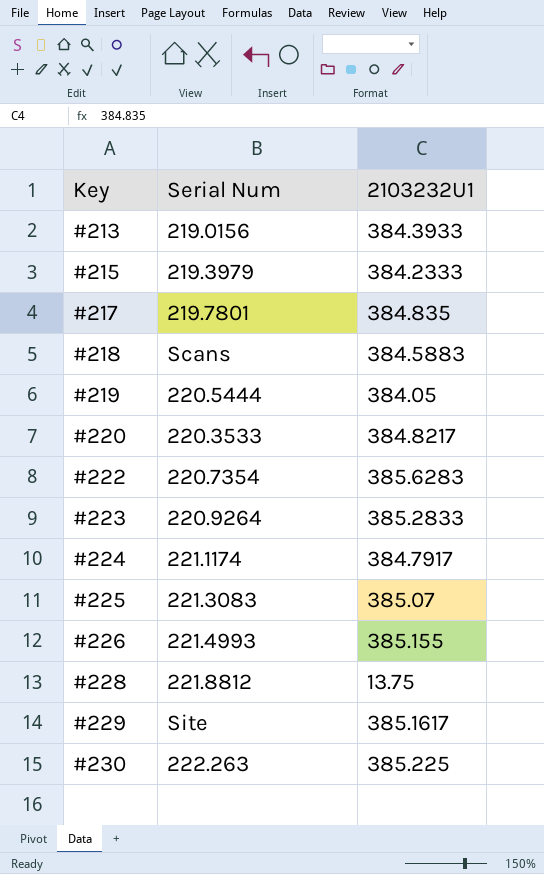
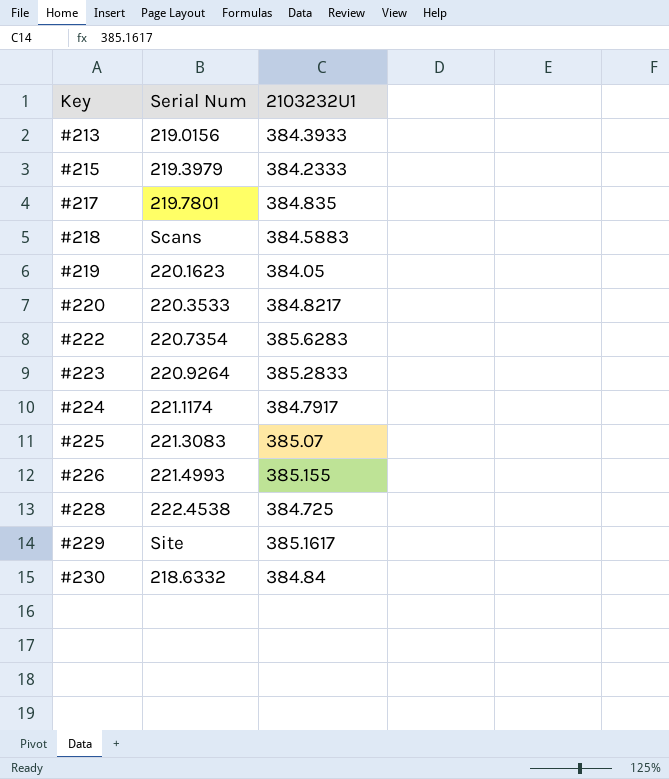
#219 | Serial Num: 220.5444 -> 220.1623
#228 | Serial Num: 221.8812 -> 222.4538
#228 | 2103232U1: 13.75 -> 384.725
#230 | Serial Num: 222.263 -> 218.6332
#230 | 2103232U1: 385.225 -> 384.84

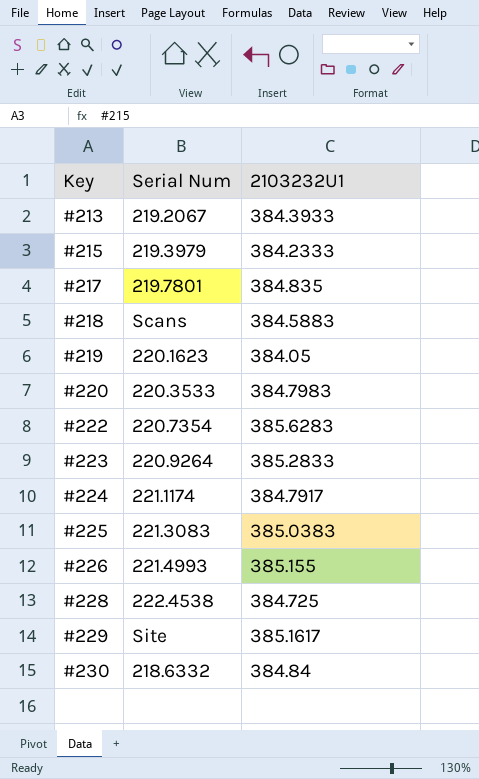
#213 | Serial Num: 219.0156 -> 219.2067
#220 | 2103232U1: 384.8217 -> 384.7983
#225 | 2103232U1: 385.07 -> 385.0383

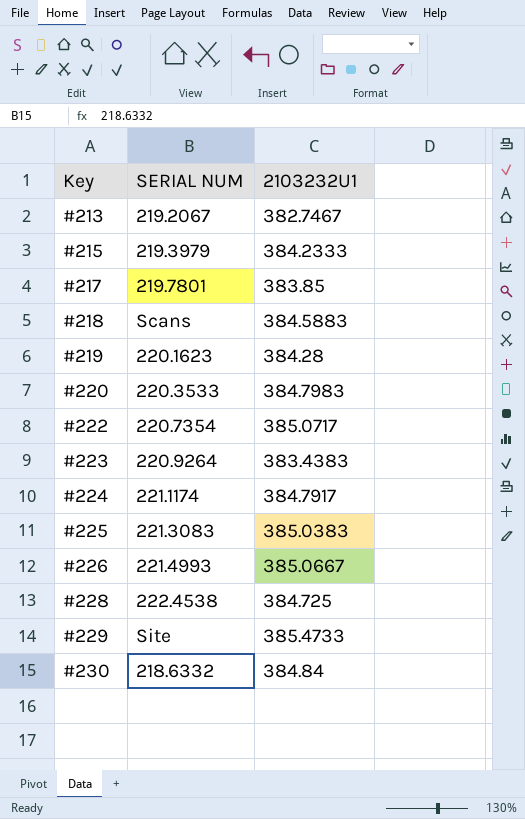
column name: Serial Num -> SERIAL NUM
#213 | 2103232U1: 384.3933 -> 382.7467
#217 | 2103232U1: 384.835 -> 383.85
#219 | 2103232U1: 384.05 -> 384.28
#222 | 2103232U1: 385.6283 -> 385.0717
#223 | 2103232U1: 385.2833 -> 383.4383
#226 | 2103232U1: 385.155 -> 385.0667
#229 | 2103232U1: 385.1617 -> 385.4733

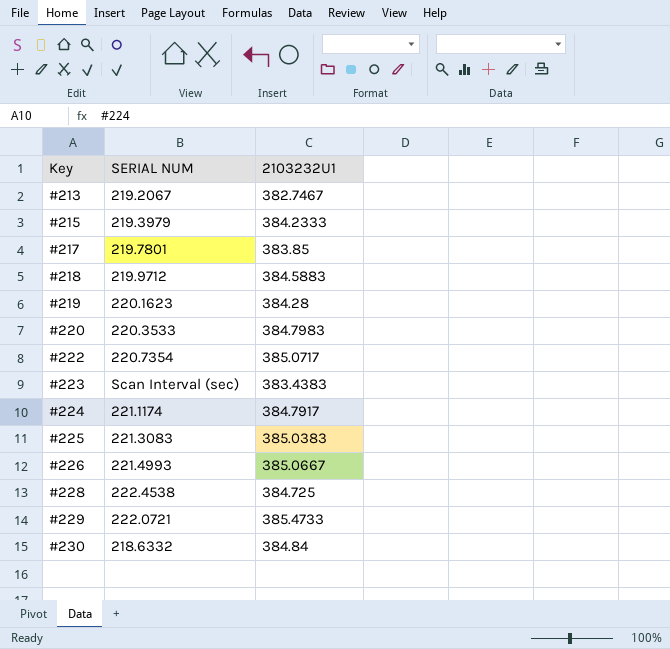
#218 | SERIAL NUM: Scans -> 219.9712
#223 | SERIAL NUM: 220.9264 -> Scan Interval (sec)
#229 | SERIAL NUM: Site -> 222.0721

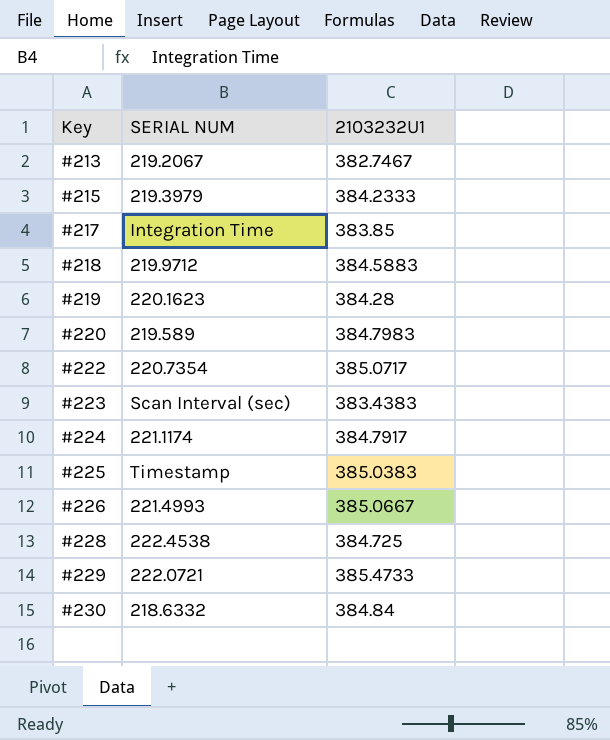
#217 | SERIAL NUM: 219.7801 -> Integration Time
#220 | SERIAL NUM: 220.3533 -> 219.589
#225 | SERIAL NUM: 221.3083 -> Timestamp

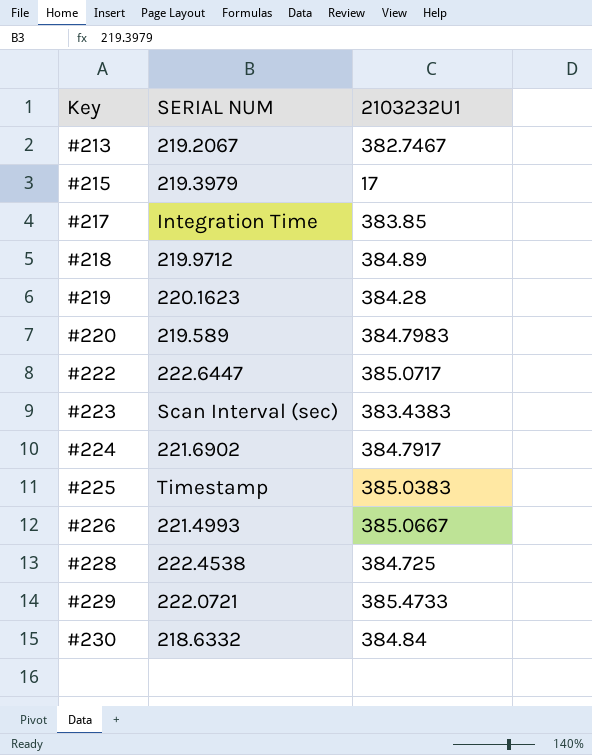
#215 | 2103232U1: 384.2333 -> 17
#218 | 2103232U1: 384.5883 -> 384.89
#222 | SERIAL NUM: 220.7354 -> 222.6447
#224 | SERIAL NUM: 221.1174 -> 221.6902

